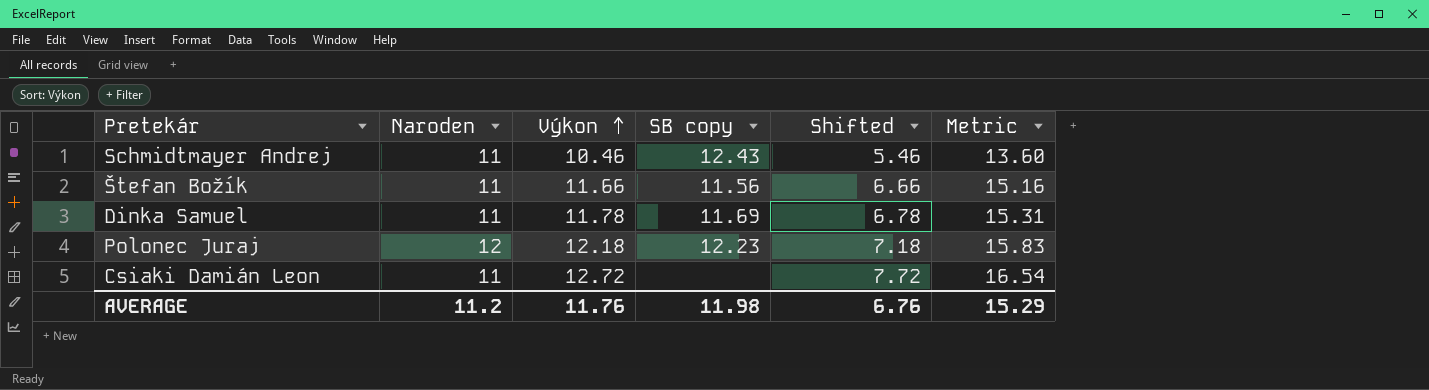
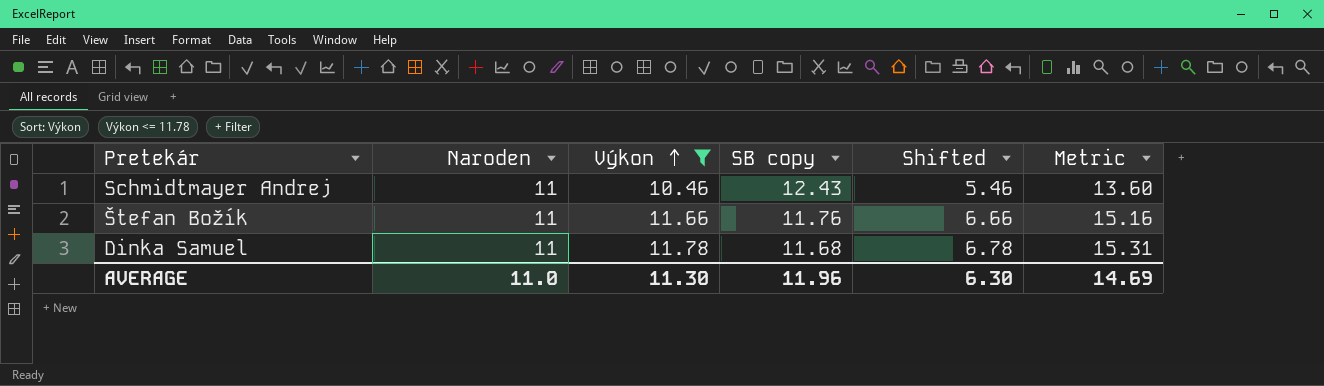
filter: none -> Výkon <= 11.78
Štefan Božík | SB copy: 11.56 -> 11.76
Dinka Samuel | SB copy: 11.69 -> 11.68
AVERAGE | Naroden: 11.2 -> 11.0
AVERAGE | Výkon: 11.76 -> 11.30
AVERAGE | SB copy: 11.98 -> 11.96
AVERAGE | Shifted: 6.76 -> 6.30
AVERAGE | Metric: 15.29 -> 14.69

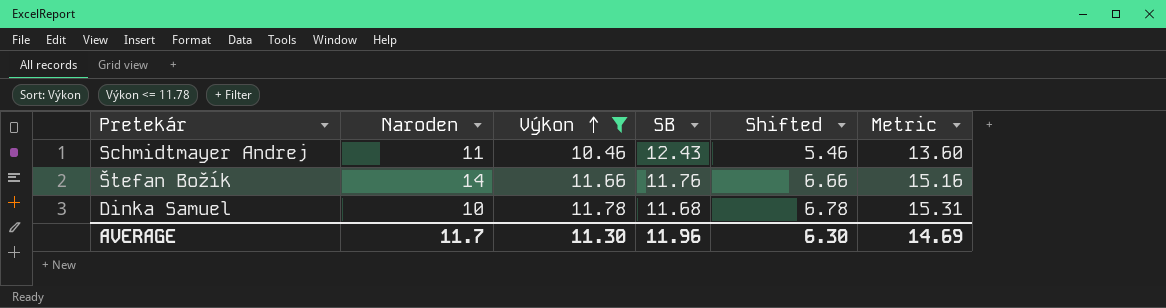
column name: SB copy -> SB
Štefan Božík | Naroden: 11 -> 14
Dinka Samuel | Naroden: 11 -> 10
AVERAGE | Naroden: 11.0 -> 11.7

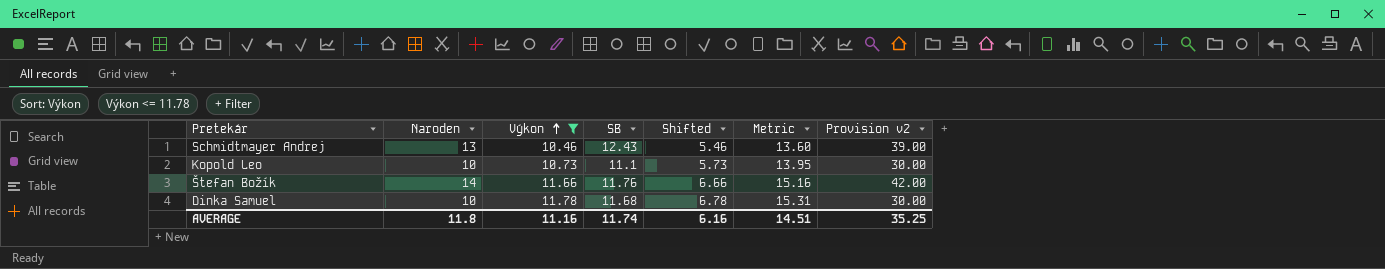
column Provision v2 | formula: none -> [Naroden] * 3
Schmidtmayer Andrej | Naroden: 11 -> 13
row Kopold Leo: none -> 10 | 10.73 | 11.1 | 5.73 | 13.95 | 30.00
AVERAGE | Naroden: 11.7 -> 11.8
AVERAGE | Výkon: 11.30 -> 11.16
AVERAGE | SB: 11.96 -> 11.74
AVERAGE | Shifted: 6.30 -> 6.16
AVERAGE | Metric: 14.69 -> 14.51

